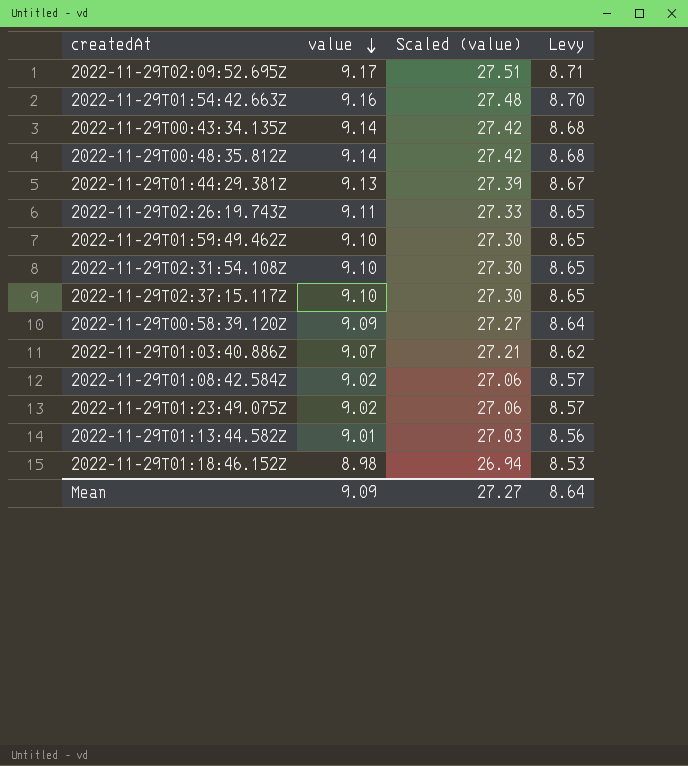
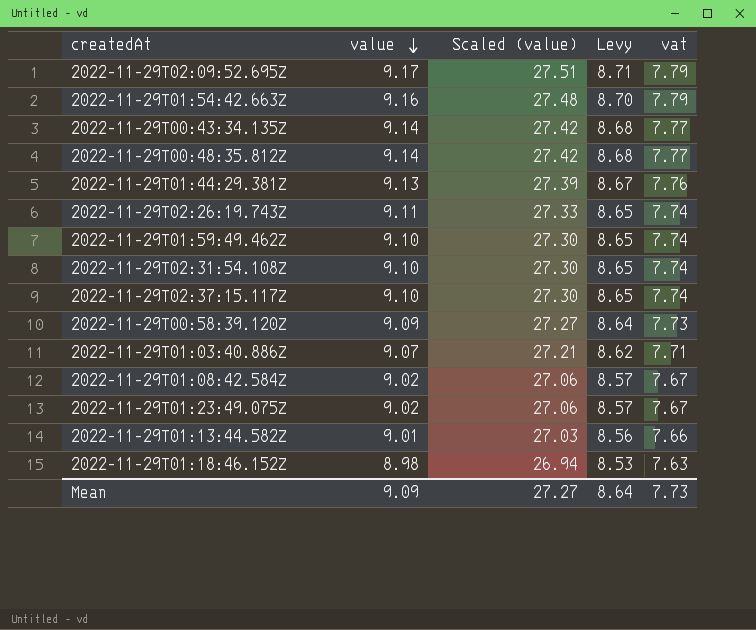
column vat | formula: none -> [value] * 0.85

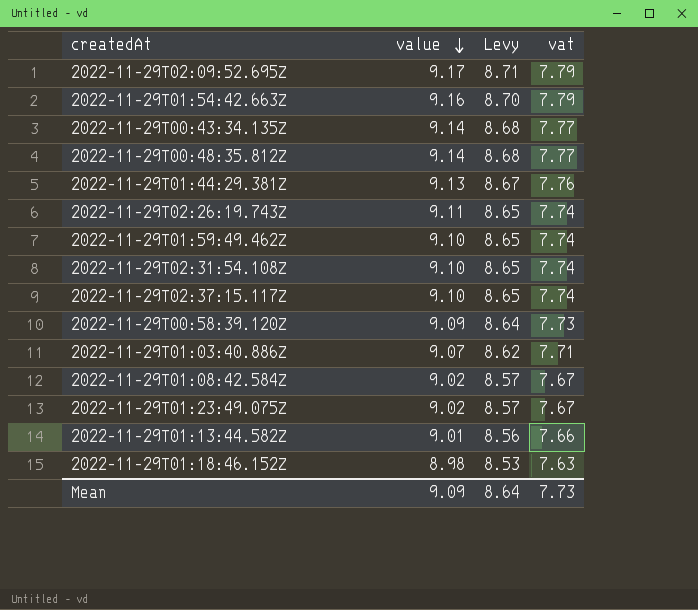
column Scaled (value) | formula: [value] * 3 -> none

